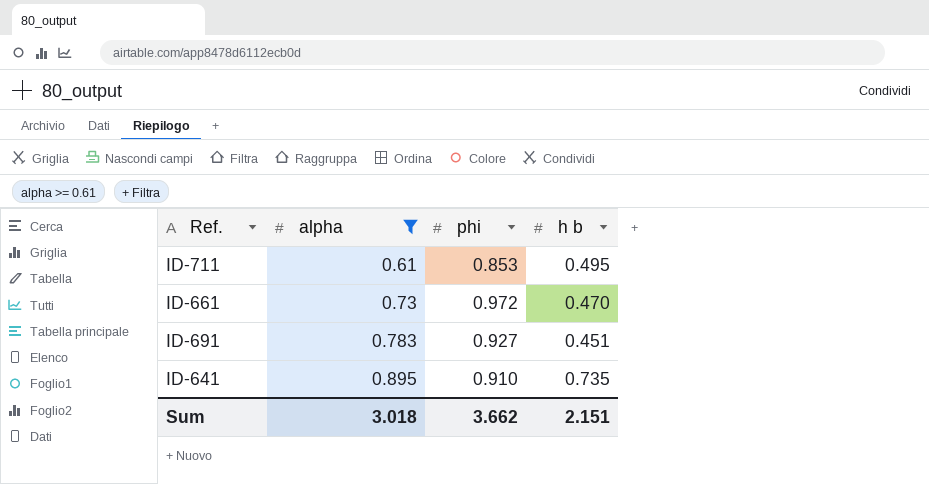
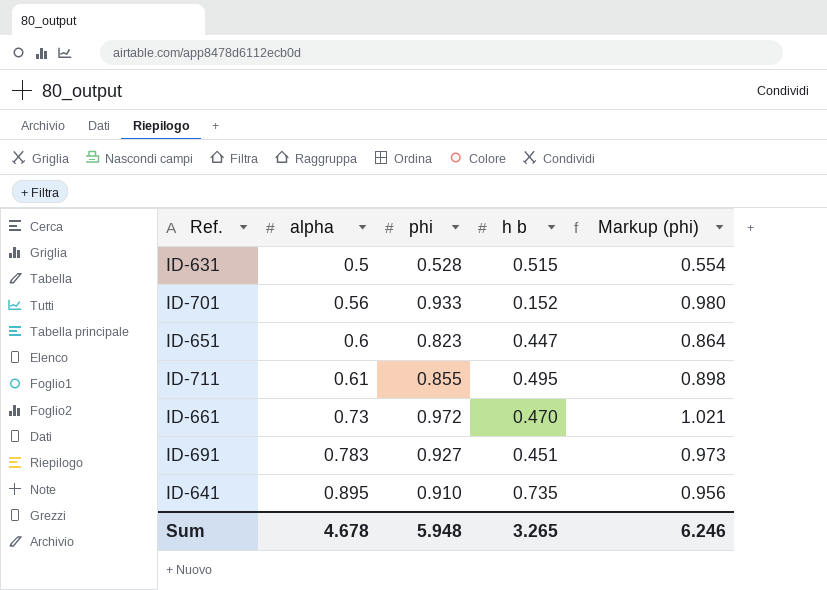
filter: alpha >= 0.61 -> none
column Markup (phi) | formula: none -> [phi] * 1.05
ID-711 | phi: 0.853 -> 0.855
Sum | alpha: 3.018 -> 4.678
Sum | phi: 3.662 -> 5.948
Sum | h b: 2.151 -> 3.265

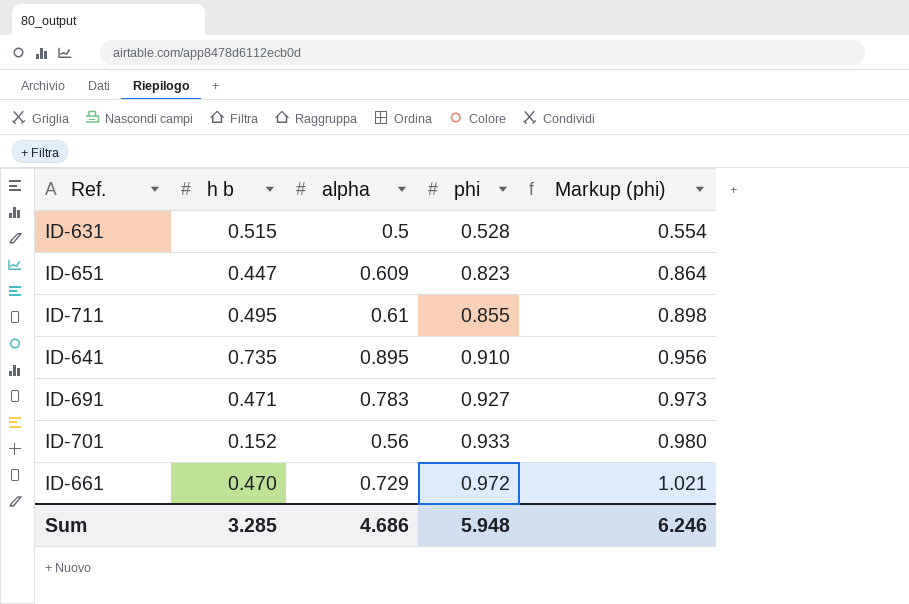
row order: alpha ascending -> phi ascending
column h b | position: 4 -> 2
ID-651 | alpha: 0.6 -> 0.609
ID-691 | h b: 0.451 -> 0.471
ID-661 | alpha: 0.73 -> 0.729
Sum | h b: 3.265 -> 3.285
Sum | alpha: 4.678 -> 4.686

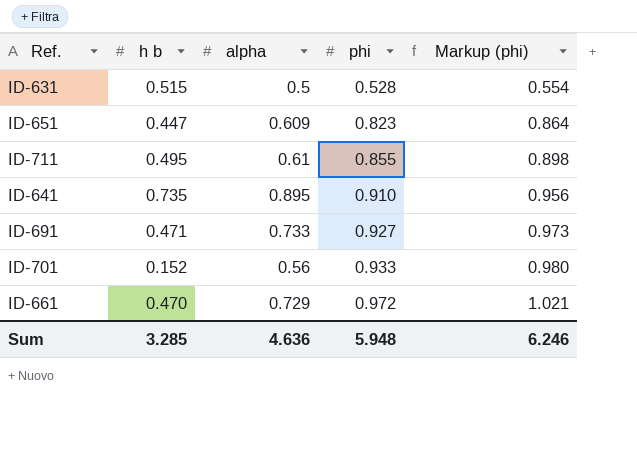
ID-691 | alpha: 0.783 -> 0.733
Sum | alpha: 4.686 -> 4.636

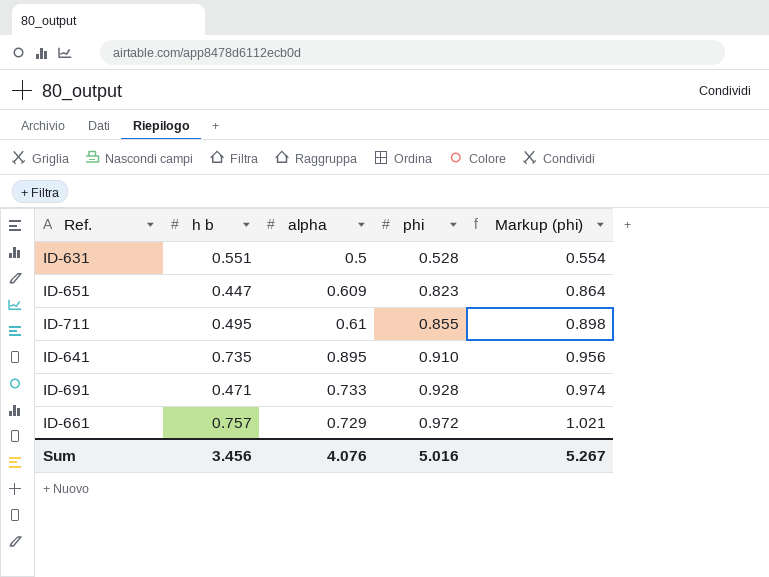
row ID-701: 0.152 | 0.56 | 0.933 | 0.980 -> none
ID-631 | h b: 0.515 -> 0.551
ID-691 | phi: 0.927 -> 0.928
ID-691 | Markup (phi): 0.973 -> 0.974
ID-661 | h b: 0.470 -> 0.757
Sum | h b: 3.285 -> 3.456
Sum | alpha: 4.636 -> 4.076
Sum | phi: 5.948 -> 5.016
Sum | Markup (phi): 6.246 -> 5.267

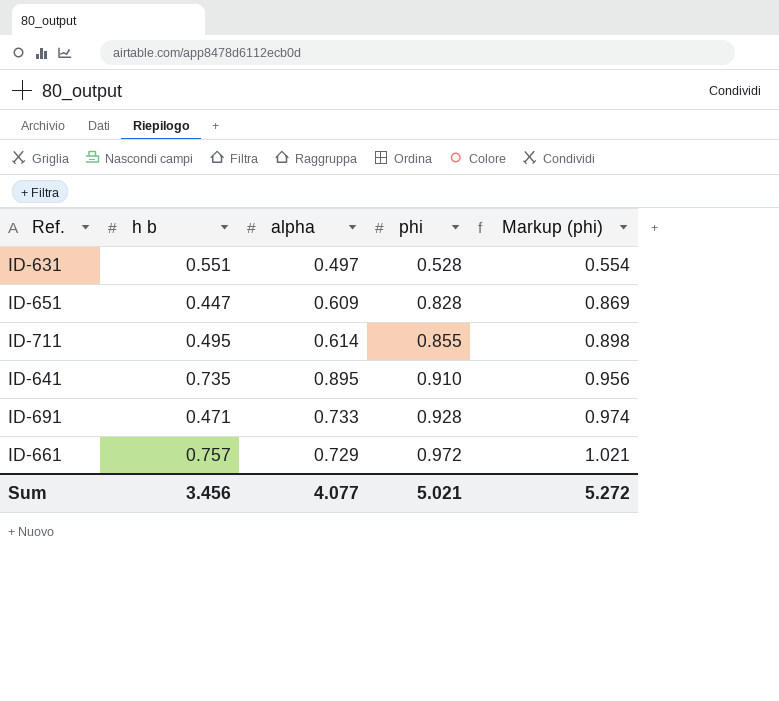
ID-631 | alpha: 0.5 -> 0.497
ID-651 | phi: 0.823 -> 0.828
ID-651 | Markup (phi): 0.864 -> 0.869
ID-711 | alpha: 0.61 -> 0.614
Sum | alpha: 4.076 -> 4.077
Sum | phi: 5.016 -> 5.021
Sum | Markup (phi): 5.267 -> 5.272

